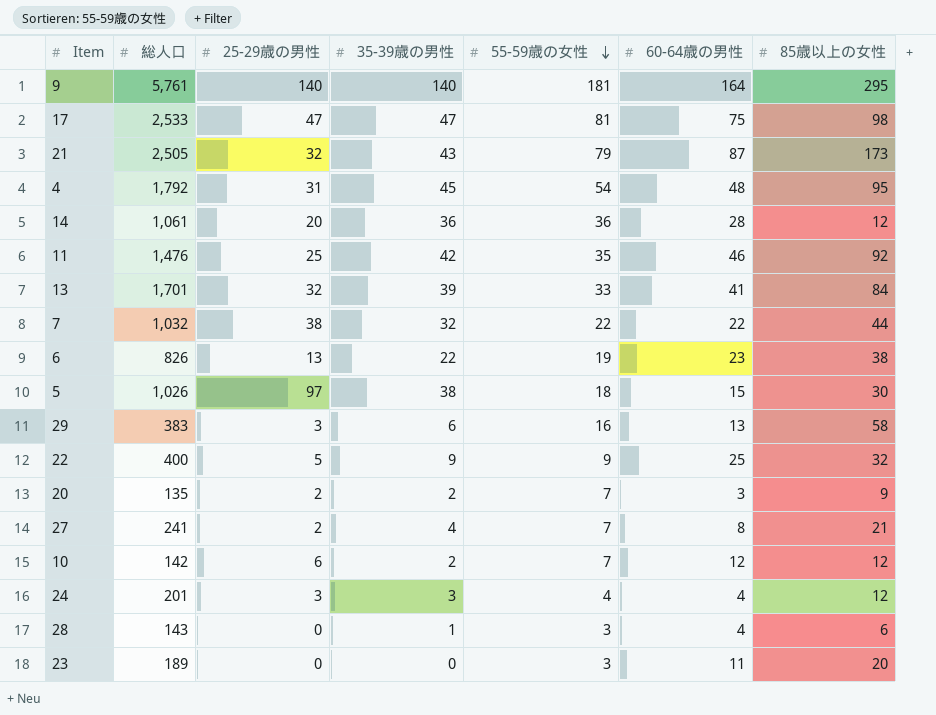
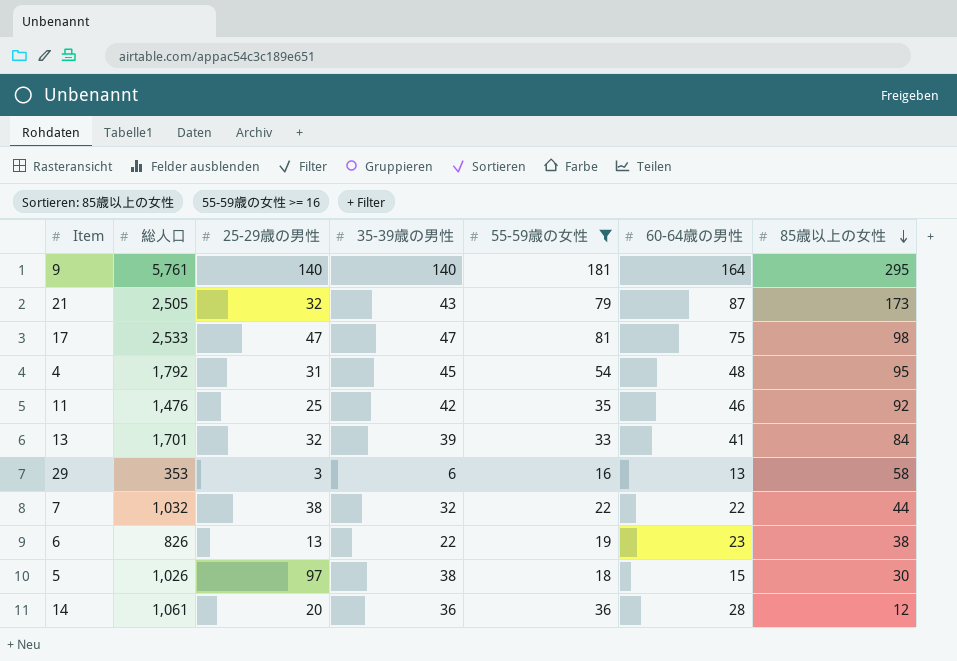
filter: none -> 55-59歳の女性 >= 16
row order: 55-59歳の女性 descending -> 85歳以上の女性 descending
29 | 総人口: 383 -> 353

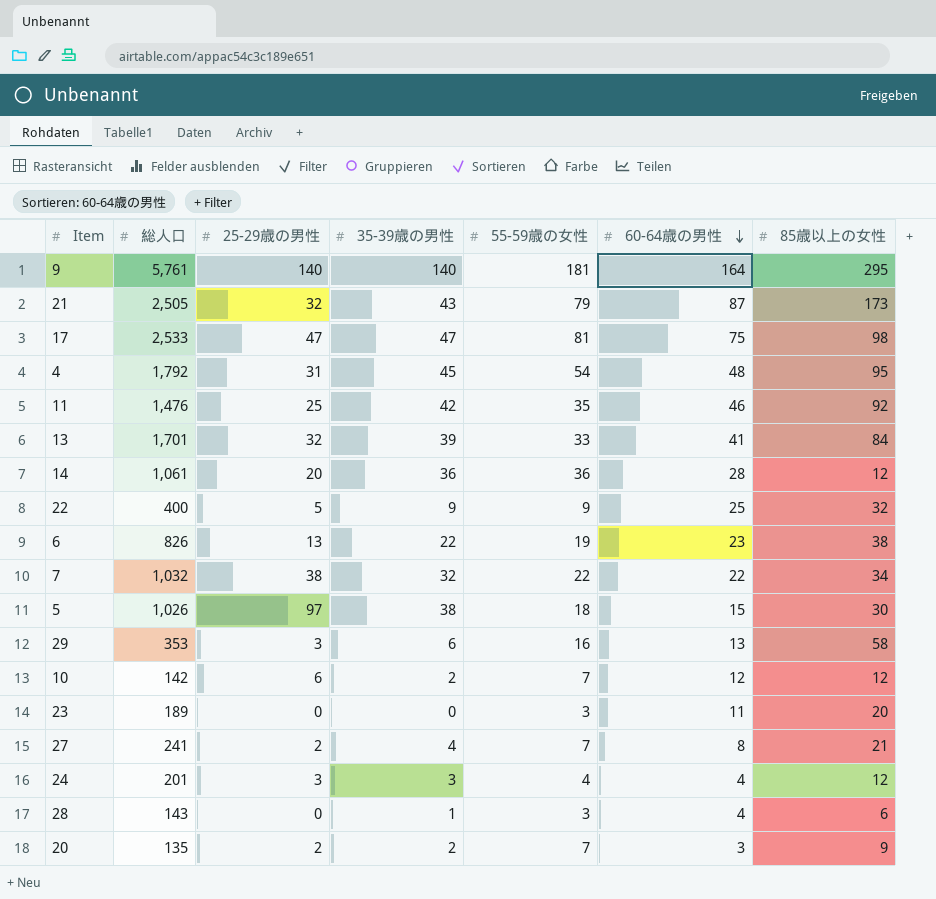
filter: 55-59歳の女性 >= 16 -> none
row order: 85歳以上の女性 descending -> 60-64歳の男性 descending
7 | 85歳以上の女性: 44 -> 34

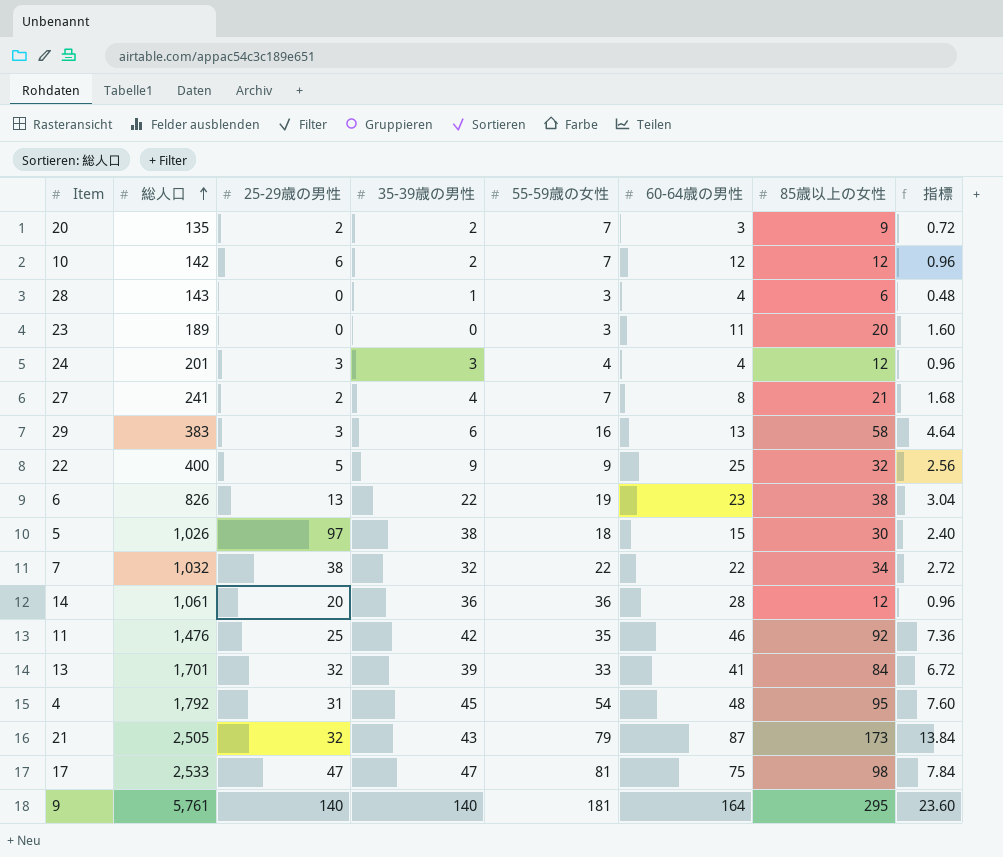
row order: 60-64歳の男性 descending -> 総人口 ascending
column 指標 | formula: none -> [85歳以上の女性] * 0.08
29 | 総人口: 353 -> 383

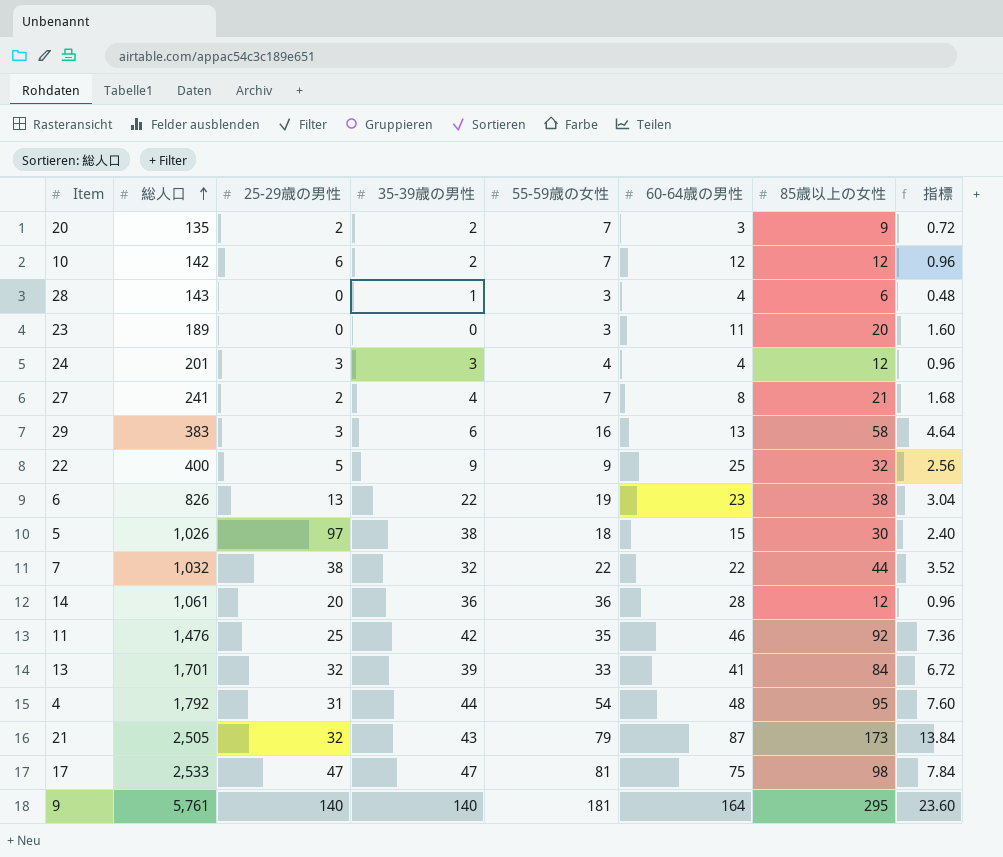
7 | 85歳以上の女性: 34 -> 44
7 | 指標: 2.72 -> 3.52
4 | 35-39歳の男性: 45 -> 44

